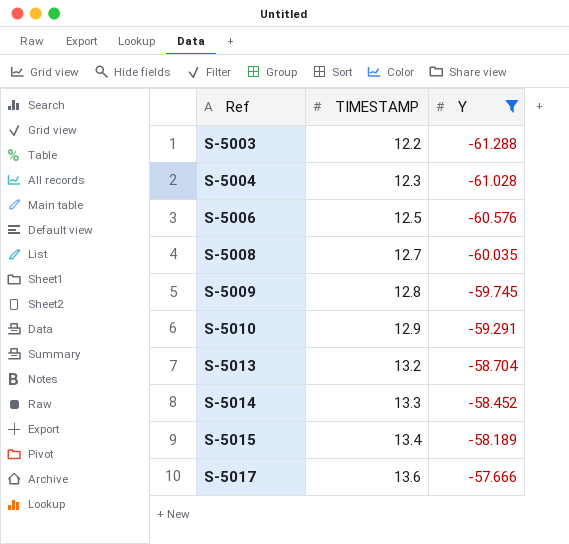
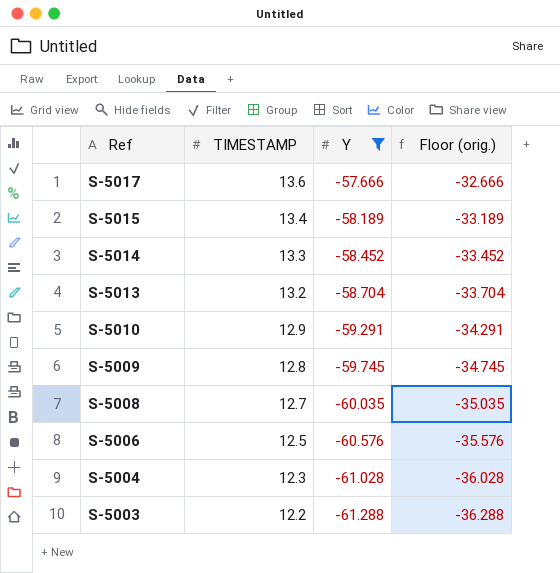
row order: Ref ascending -> Ref descending
column Floor (orig.) | formula: none -> [Y] + 25

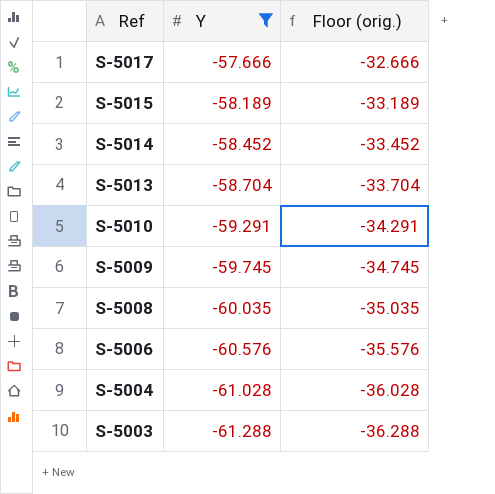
column TIMESTAMP | position: 2 -> none

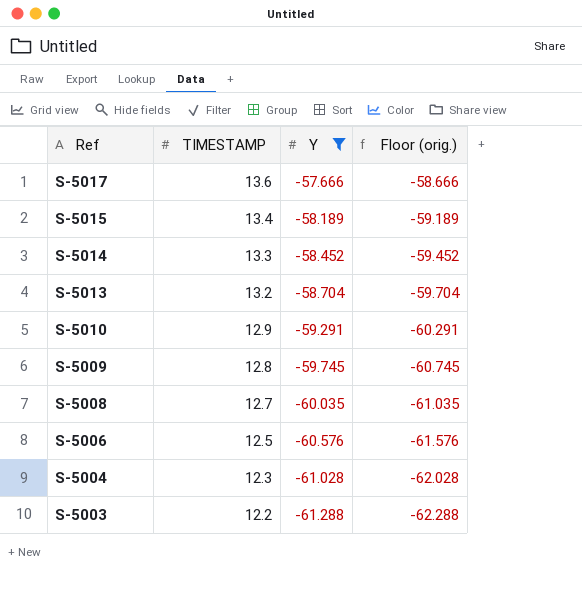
column TIMESTAMP | position: none -> 2
column Floor (orig.) | formula: [Y] + 25 -> [Y] - 1

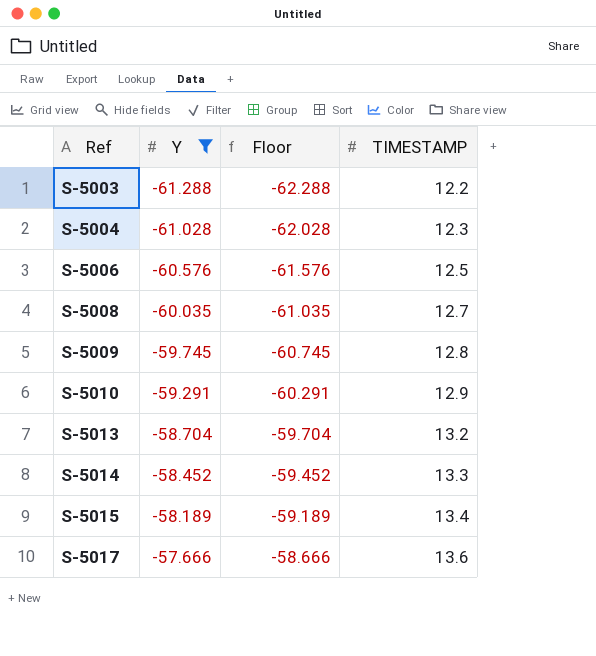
row order: Ref descending -> Ref ascending
column name: Floor (orig.) -> Floor
column TIMESTAMP | position: 2 -> 4

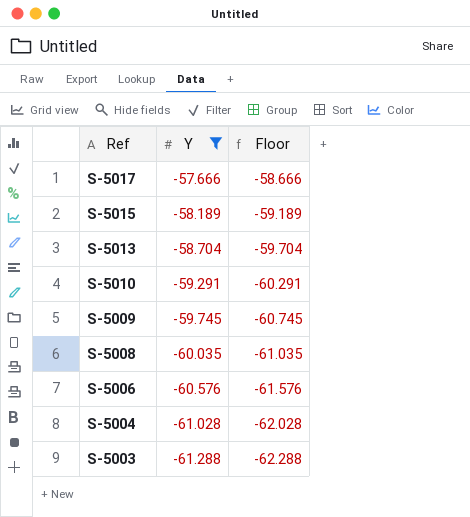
row order: Ref ascending -> Ref descending
column TIMESTAMP | position: 4 -> none
row S-5014: -58.452 | -59.452 | 13.3 -> none

